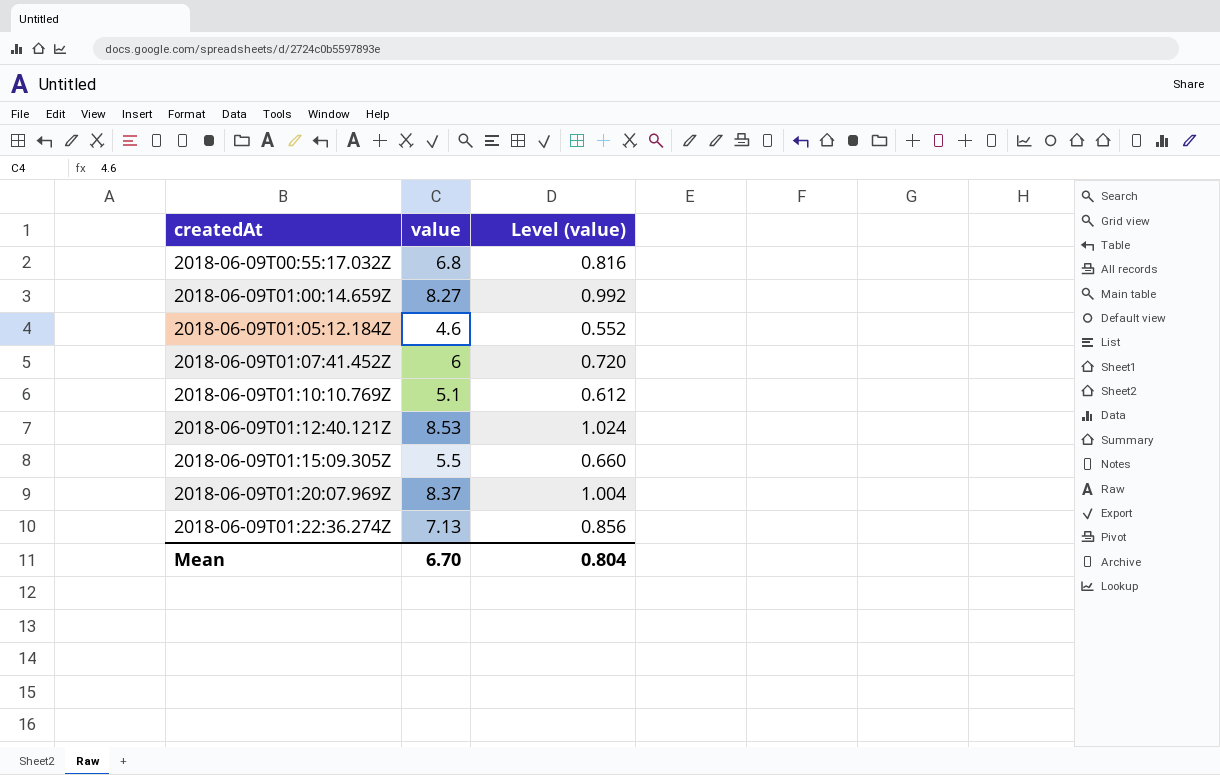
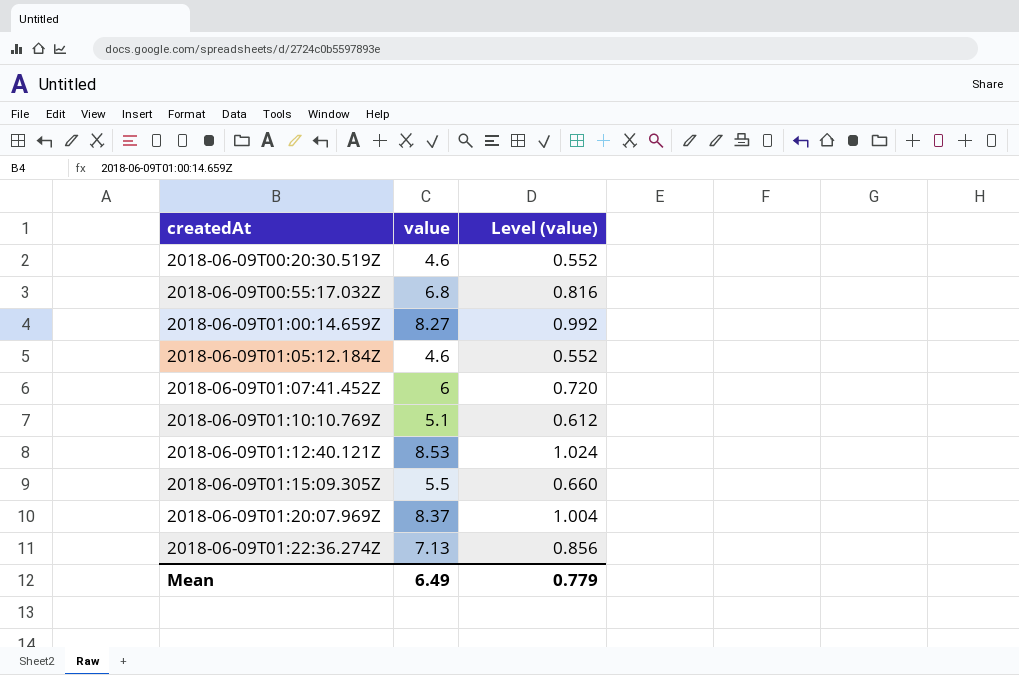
row 2018-06-09T00:20:30.519Z: none -> 4.6 | 0.552
Mean | value: 6.70 -> 6.49
Mean | Level (value): 0.804 -> 0.779

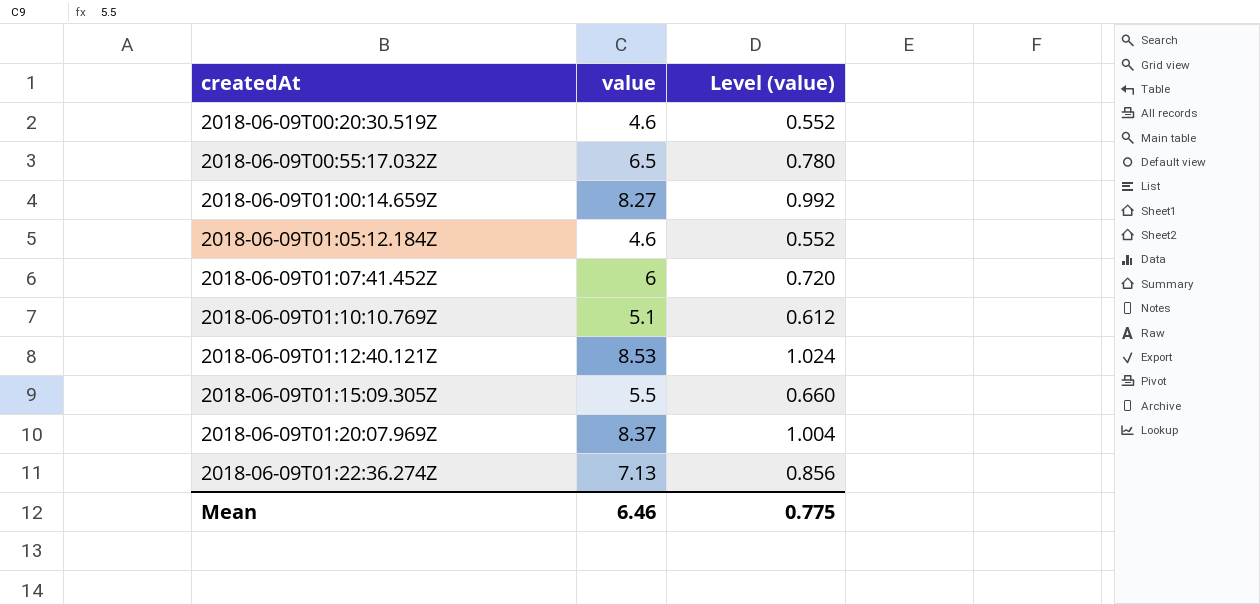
2018-06-09T00:55:17.032Z | value: 6.8 -> 6.5
2018-06-09T00:55:17.032Z | Level (value): 0.816 -> 0.780
Mean | value: 6.49 -> 6.46
Mean | Level (value): 0.779 -> 0.775

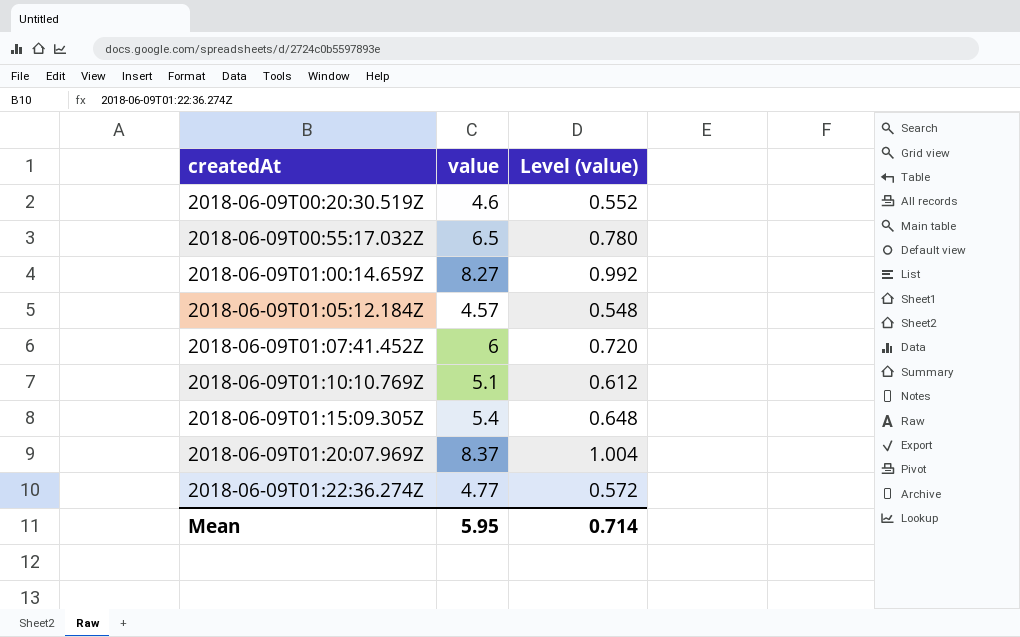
row 2018-06-09T01:12:40.121Z: 8.53 | 1.024 -> none
2018-06-09T01:05:12.184Z | value: 4.6 -> 4.57
2018-06-09T01:05:12.184Z | Level (value): 0.552 -> 0.548
2018-06-09T01:15:09.305Z | value: 5.5 -> 5.4
2018-06-09T01:15:09.305Z | Level (value): 0.660 -> 0.648
2018-06-09T01:22:36.274Z | value: 7.13 -> 4.77
2018-06-09T01:22:36.274Z | Level (value): 0.856 -> 0.572
Mean | value: 6.46 -> 5.95
Mean | Level (value): 0.775 -> 0.714

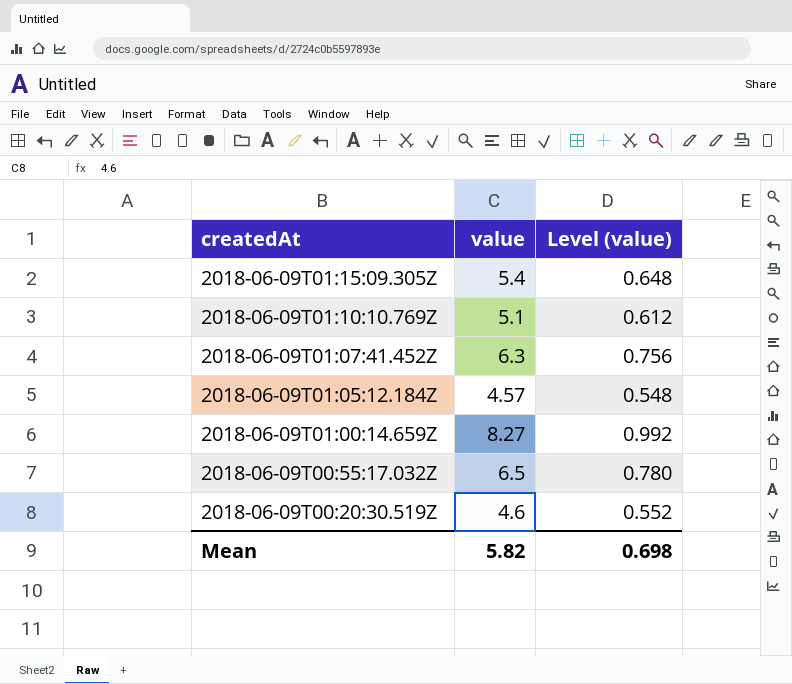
row order: createdAt ascending -> createdAt descending
row 2018-06-09T01:20:07.969Z: 8.37 | 1.004 -> none
row 2018-06-09T01:22:36.274Z: 4.77 | 0.572 -> none
2018-06-09T01:07:41.452Z | value: 6 -> 6.3
2018-06-09T01:07:41.452Z | Level (value): 0.720 -> 0.756
Mean | value: 5.95 -> 5.82
Mean | Level (value): 0.714 -> 0.698

